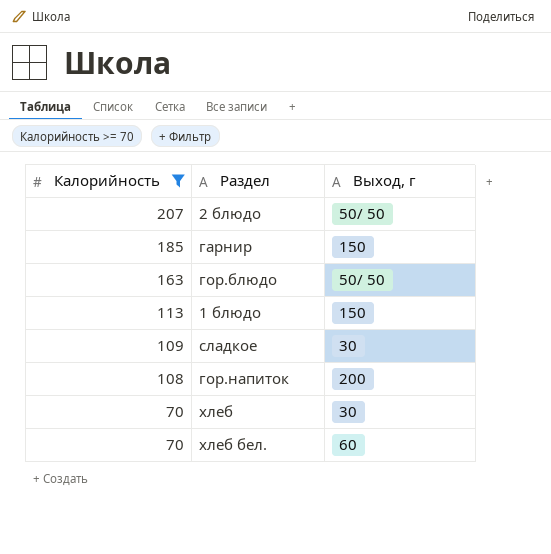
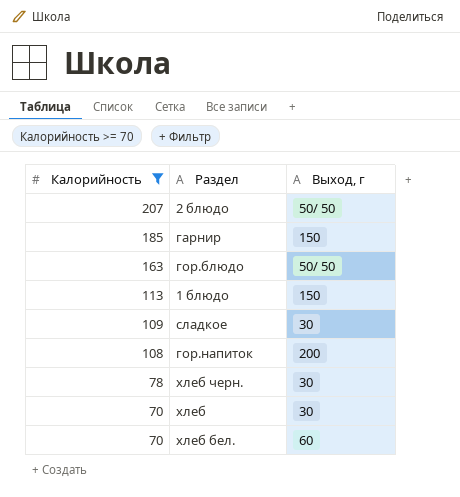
row хлеб черн.: none -> 78 | 30

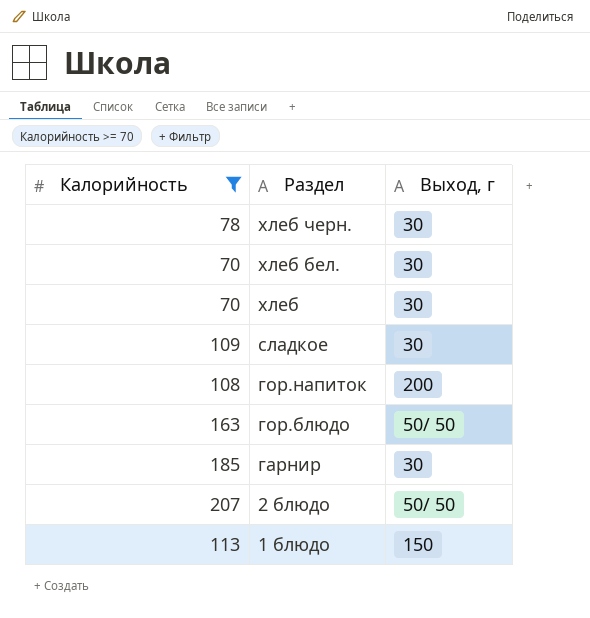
row order: Калорийность descending -> Раздел descending
хлеб бел. | Выход, г: 60 -> 30
гарнир | Выход, г: 150 -> 30

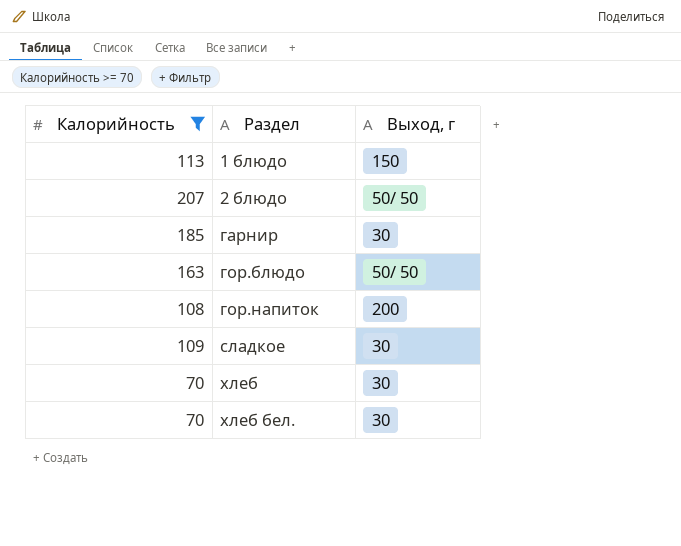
row order: Раздел descending -> Раздел ascending
row хлеб черн.: 78 | 30 -> none

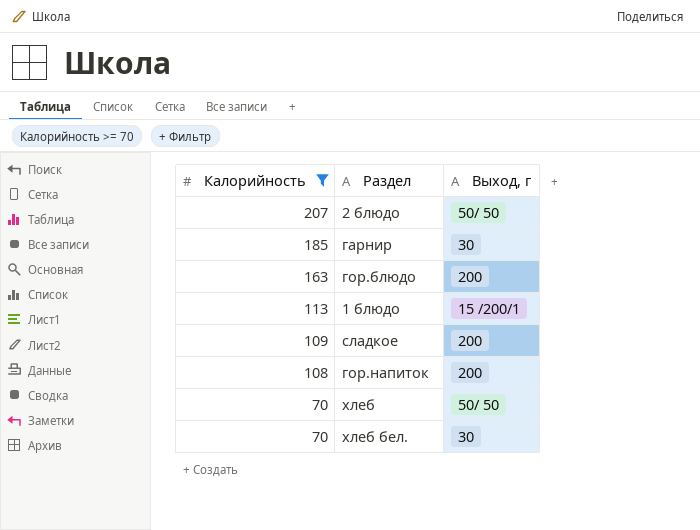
row order: Раздел ascending -> Калорийность descending
гор.блюдо | Выход, г: 50/ 50 -> 200
1 блюдо | Выход, г: 150 -> 15 /200/1
сладкое | Выход, г: 30 -> 200
хлеб | Выход, г: 30 -> 50/ 50

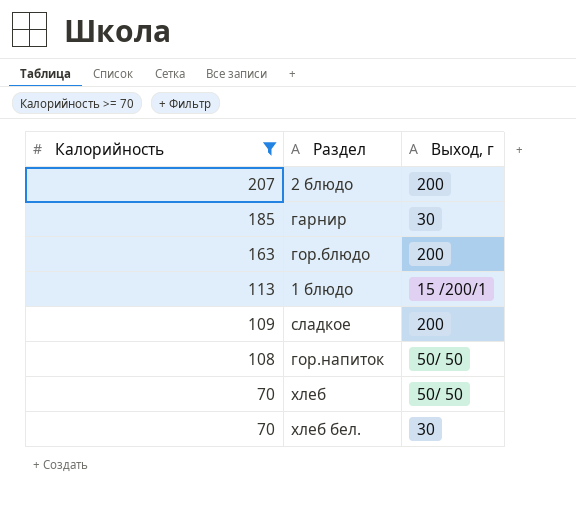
2 блюдо | Выход, г: 50/ 50 -> 200
гор.напиток | Выход, г: 200 -> 50/ 50

